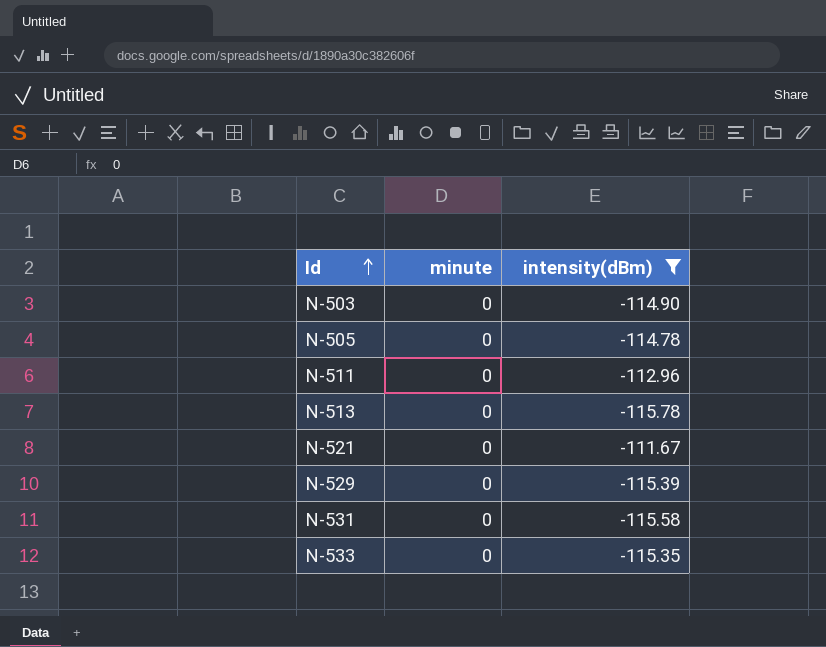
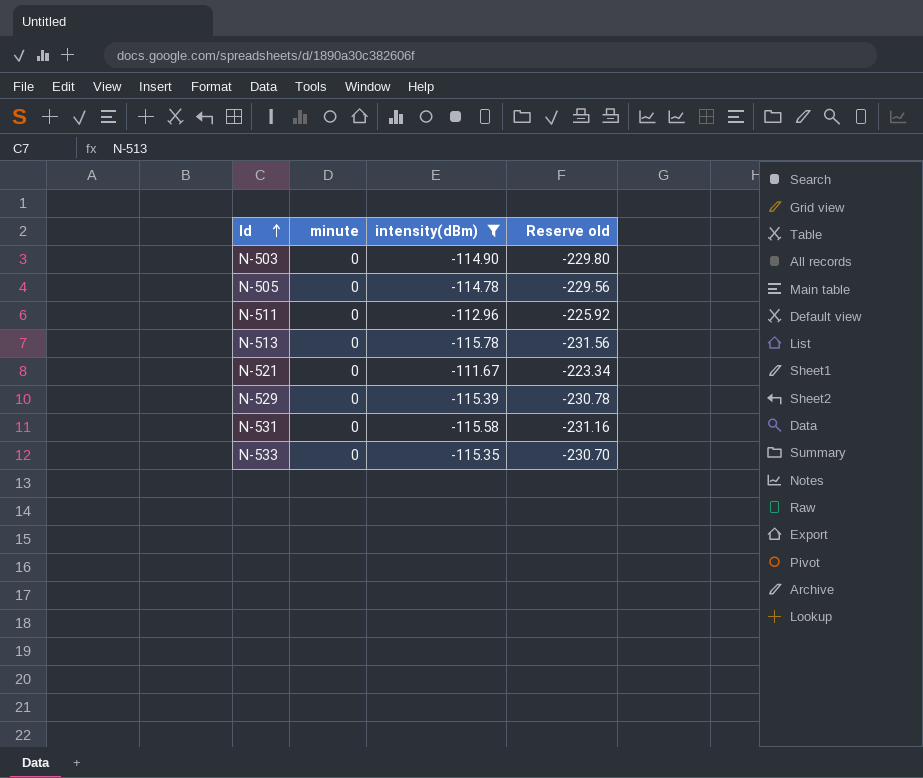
column Reserve old | formula: none -> [intensity(dBm)] * 2

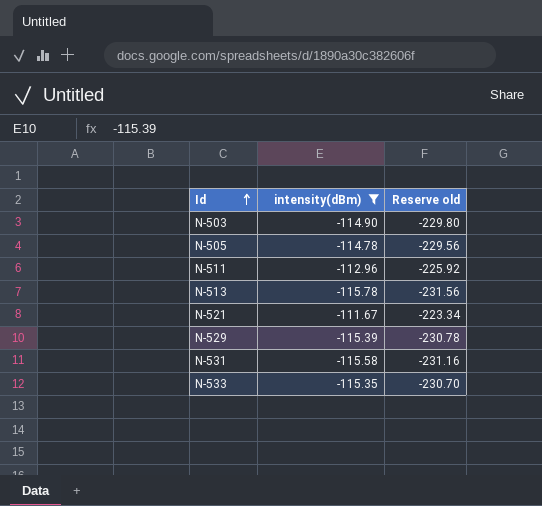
column minute | position: 2 -> none

